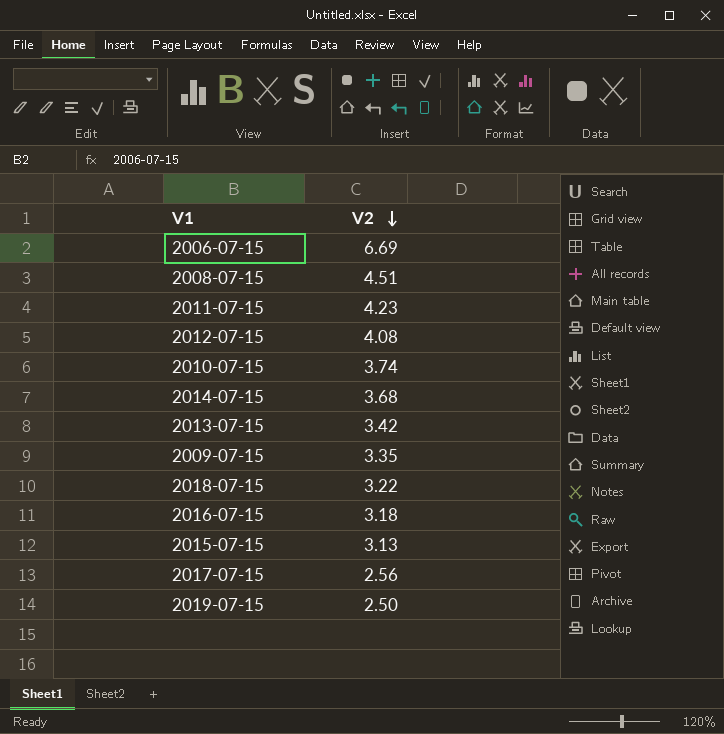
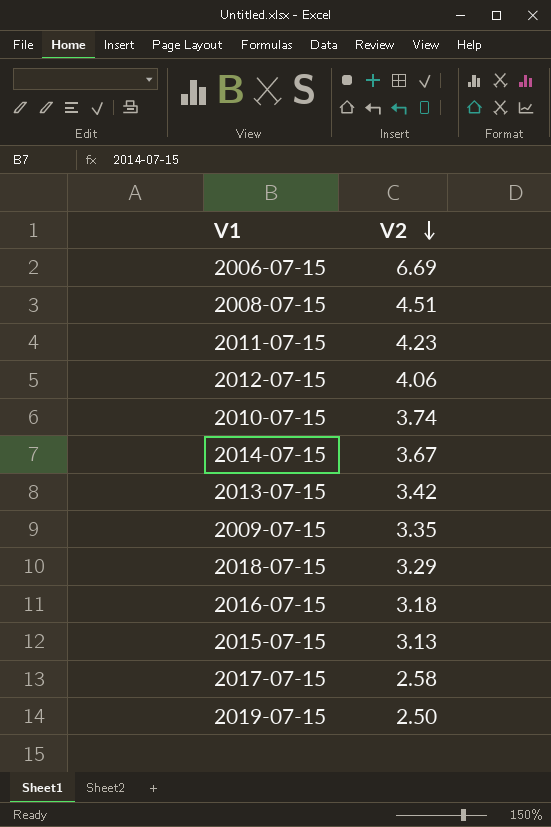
2012-07-15 | V2: 4.08 -> 4.06
2014-07-15 | V2: 3.68 -> 3.67
2018-07-15 | V2: 3.22 -> 3.29
2017-07-15 | V2: 2.56 -> 2.58

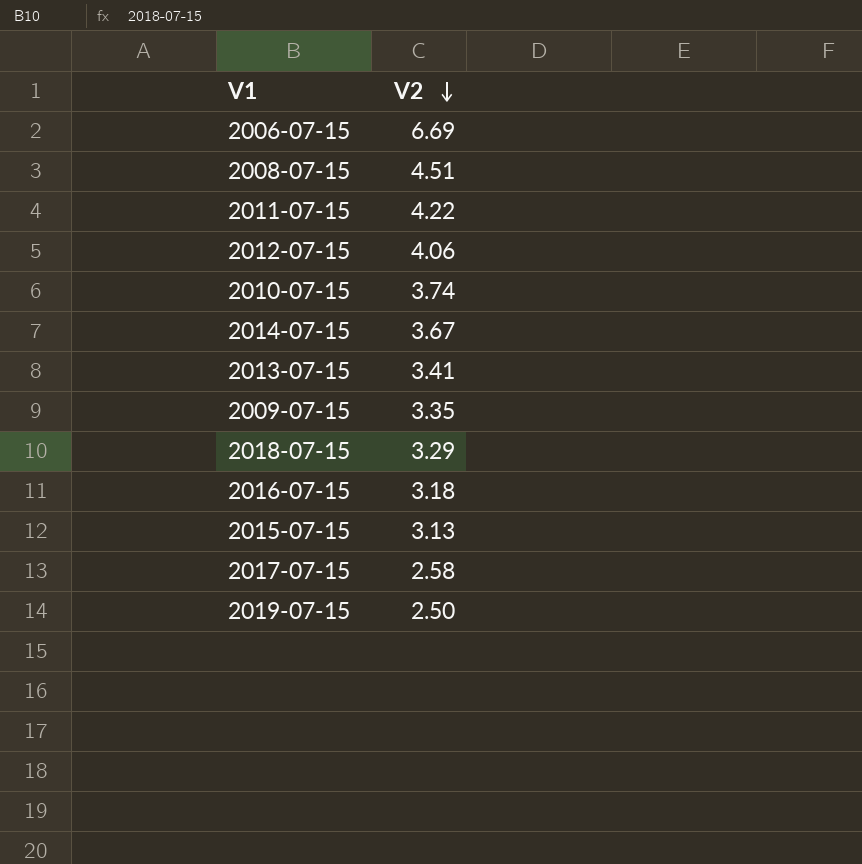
2011-07-15 | V2: 4.23 -> 4.22
2013-07-15 | V2: 3.42 -> 3.41

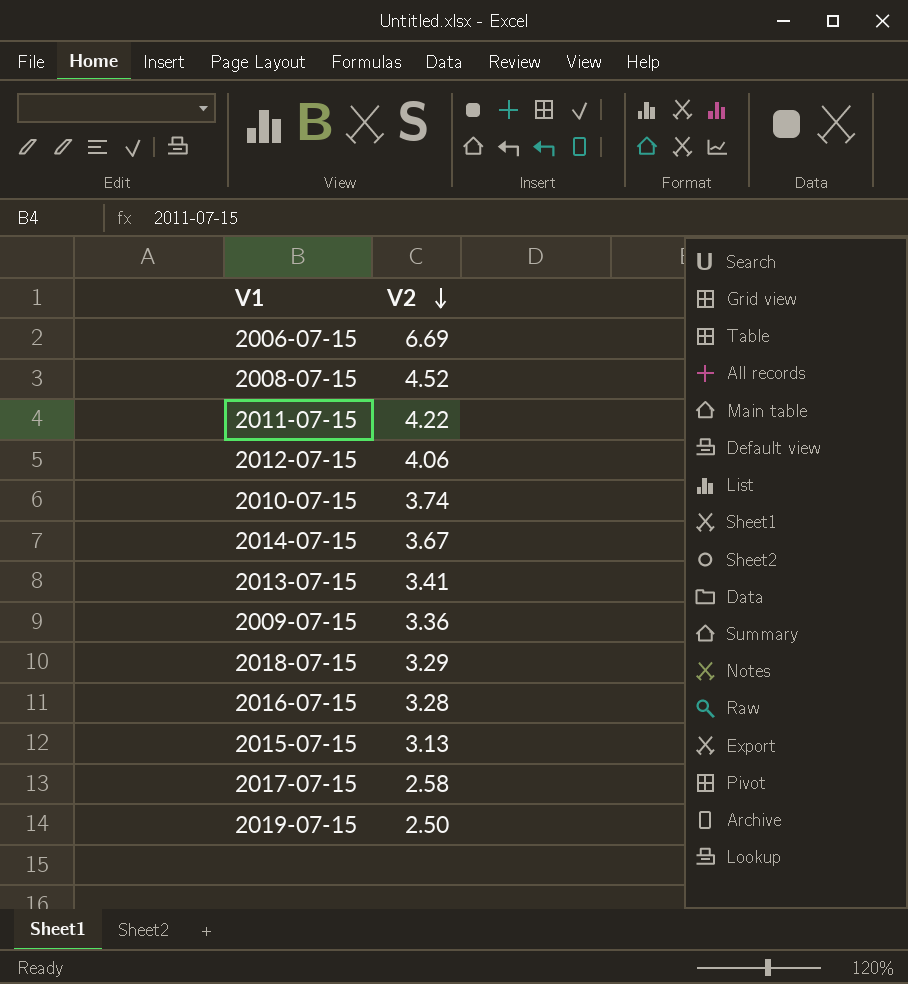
2008-07-15 | V2: 4.51 -> 4.52
2009-07-15 | V2: 3.35 -> 3.36
2016-07-15 | V2: 3.18 -> 3.28

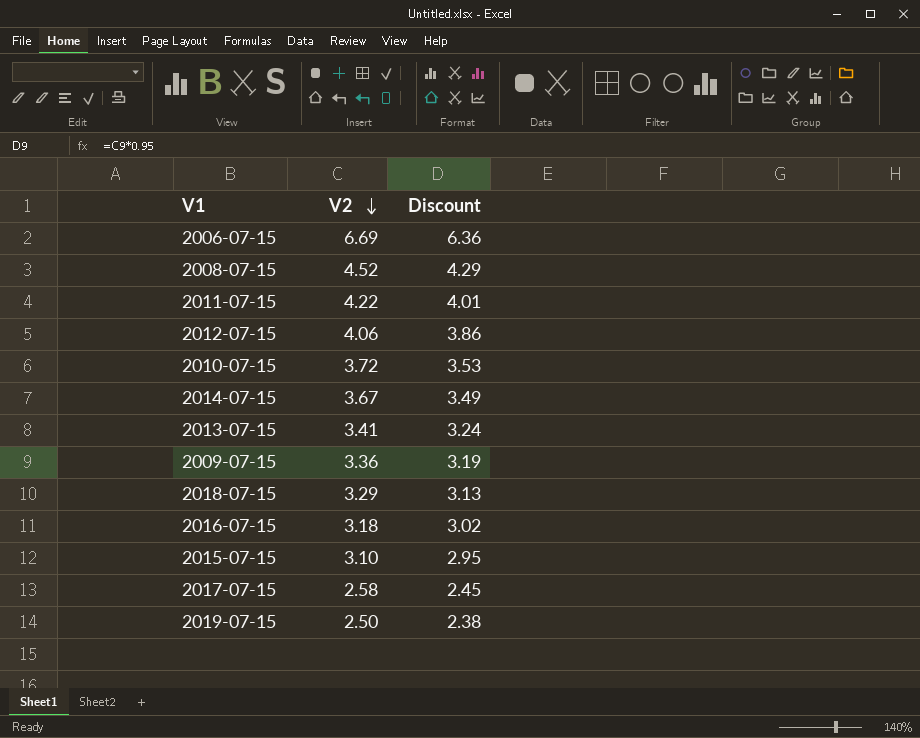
column Discount | formula: none -> [V2] * 0.95
2010-07-15 | V2: 3.74 -> 3.72
2016-07-15 | V2: 3.28 -> 3.18
2015-07-15 | V2: 3.13 -> 3.10

